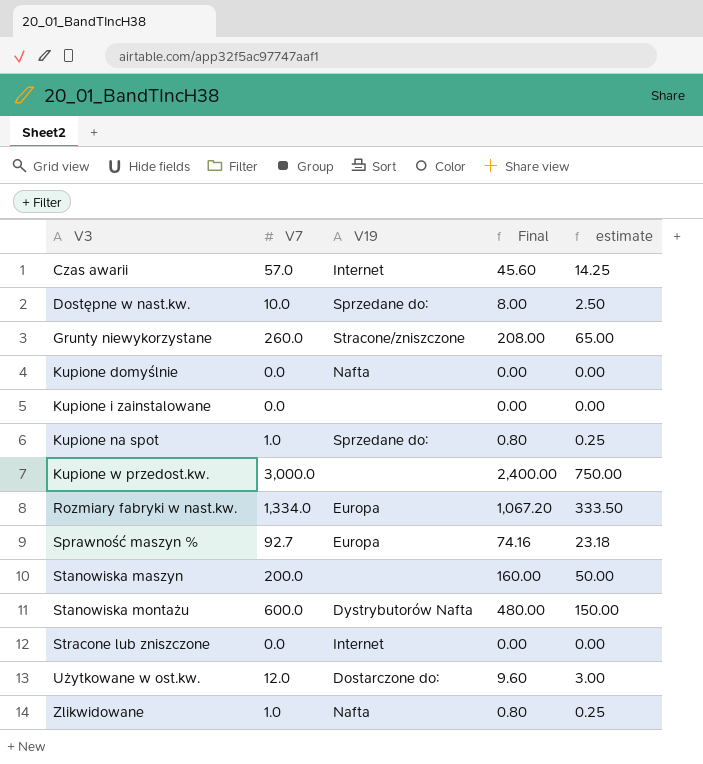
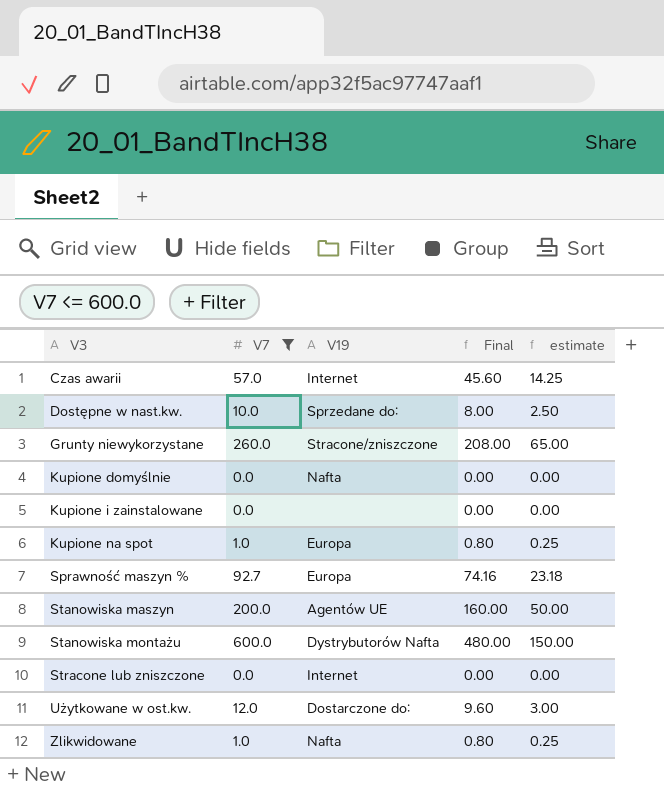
filter: none -> V7 <= 600.0
Kupione na spot | V19: Sprzedane do: -> Europa
Stanowiska maszyn | V19: none -> Agentów UE

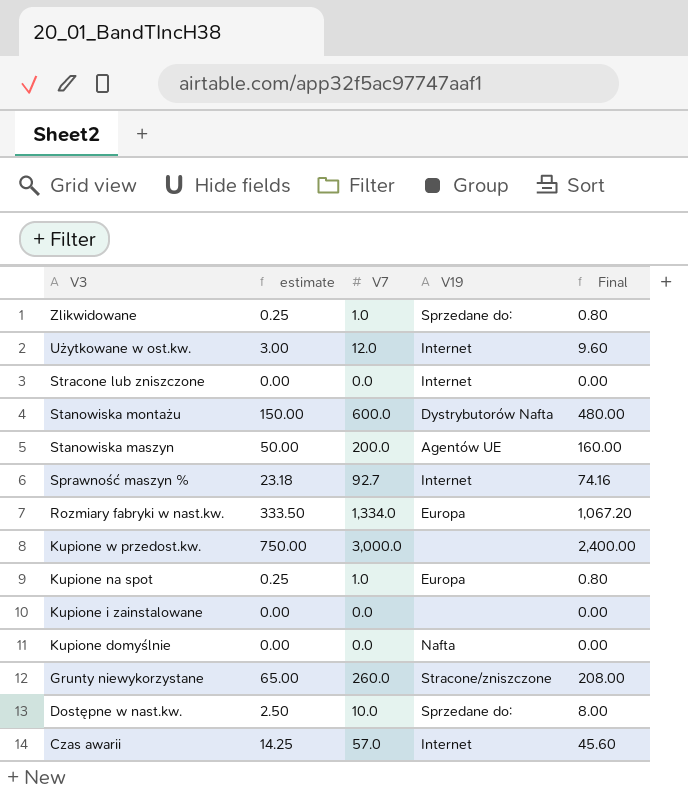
filter: V7 <= 600.0 -> none
row order: V3 ascending -> V3 descending
column estimate | position: 5 -> 2
Zlikwidowane | V19: Nafta -> Sprzedane do:
Użytkowane w ost.kw. | V19: Dostarczone do: -> Internet
Sprawność maszyn % | V19: Europa -> Internet

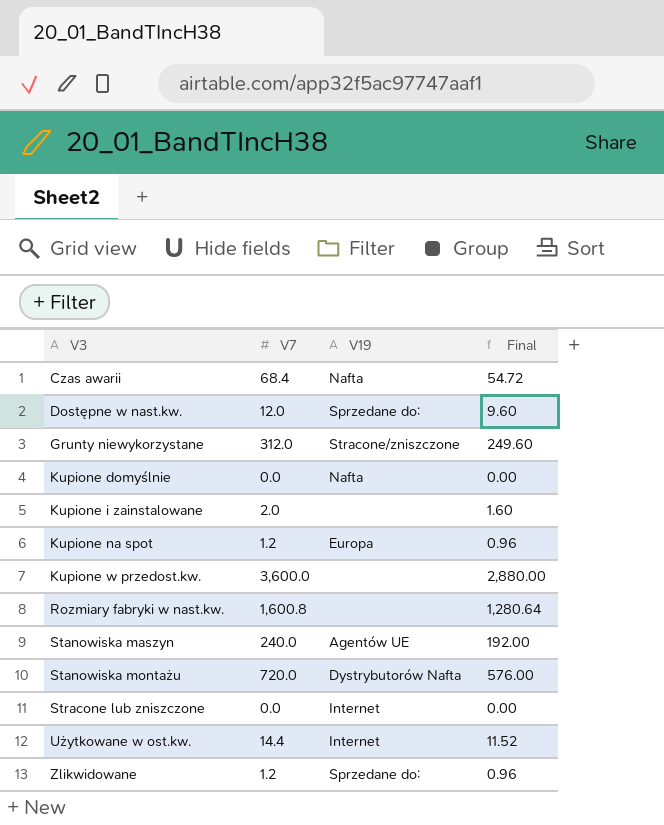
row order: V3 descending -> V3 ascending
column estimate | formula: [V7] * 0.25 -> none
row Sprawność maszyn %: 23.18 | 92.7 | Internet | 74.16 -> none
Czas awarii | V7: 57.0 -> 68.4
Czas awarii | V19: Internet -> Nafta
Czas awarii | Final: 45.60 -> 54.72
Dostępne w nast.kw. | V7: 10.0 -> 12.0
Dostępne w nast.kw. | Final: 8.00 -> 9.60
Grunty niewykorzystane | V7: 260.0 -> 312.0
Grunty niewykorzystane | Final: 208.00 -> 249.60
Kupione i zainstalowane | V7: 0.0 -> 2.0
Kupione i zainstalowane | Final: 0.00 -> 1.60
Kupione na spot | V7: 1.0 -> 1.2
Kupione na spot | Final: 0.80 -> 0.96
Kupione w przedost.kw. | V7: 3,000.0 -> 3,600.0
Kupione w przedost.kw. | Final: 2,400.00 -> 2,880.00
Rozmiary fabryki w nast.kw. | V7: 1,334.0 -> 1,600.8
Rozmiary fabryki w nast.kw. | V19: Europa -> none
Rozmiary fabryki w nast.kw. | Final: 1,067.20 -> 1,280.64
Stanowiska maszyn | V7: 200.0 -> 240.0
Stanowiska maszyn | Final: 160.00 -> 192.00
Stanowiska montażu | V7: 600.0 -> 720.0
Stanowiska montażu | Final: 480.00 -> 576.00
Użytkowane w ost.kw. | V7: 12.0 -> 14.4
Użytkowane w ost.kw. | Final: 9.60 -> 11.52
Zlikwidowane | V7: 1.0 -> 1.2
Zlikwidowane | Final: 0.80 -> 0.96

